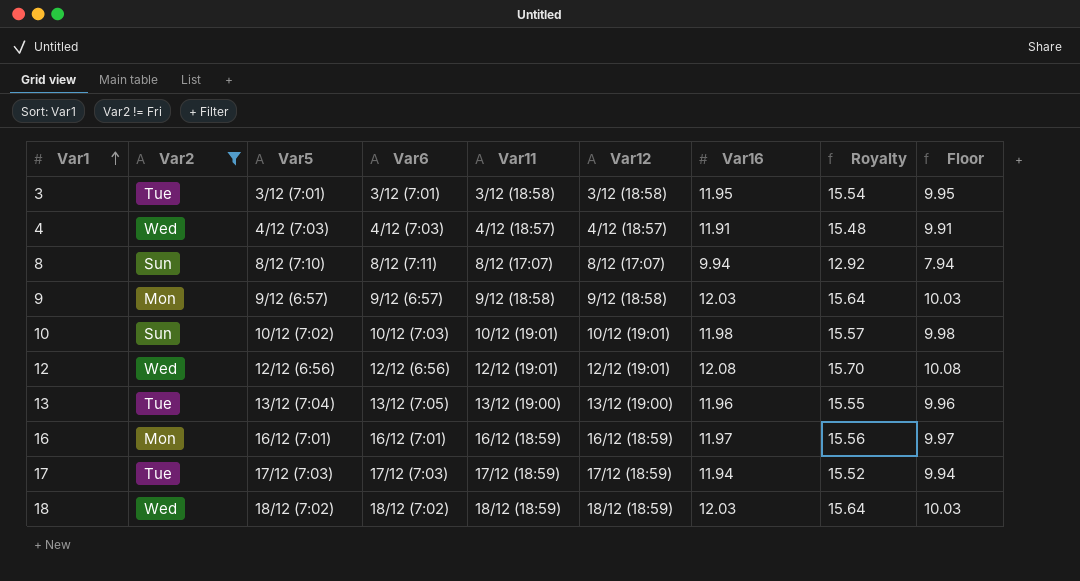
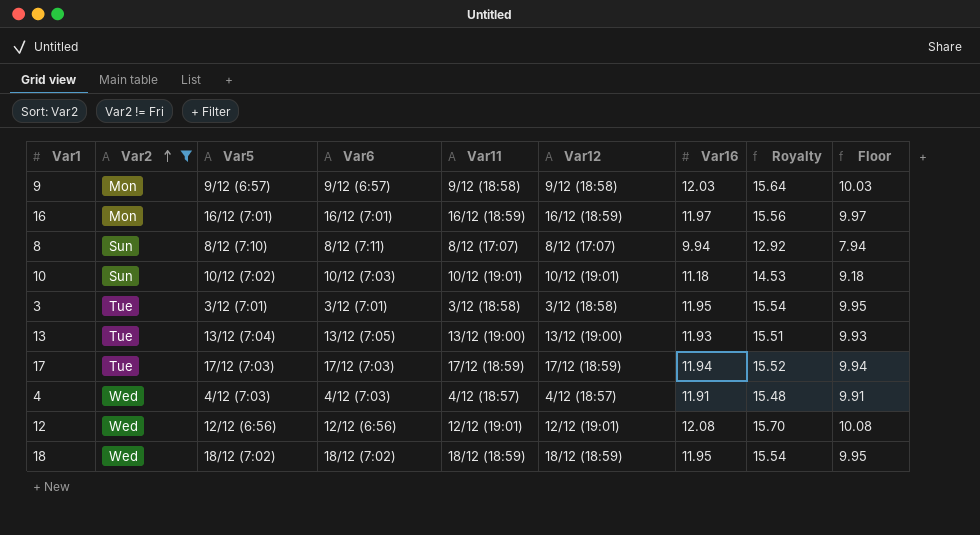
row order: Var1 ascending -> Var2 ascending
10 | Var16: 11.98 -> 11.18
10 | Royalty: 15.57 -> 14.53
10 | Floor: 9.98 -> 9.18
13 | Var16: 11.96 -> 11.93
13 | Royalty: 15.55 -> 15.51
13 | Floor: 9.96 -> 9.93
18 | Var16: 12.03 -> 11.95
18 | Royalty: 15.64 -> 15.54
18 | Floor: 10.03 -> 9.95

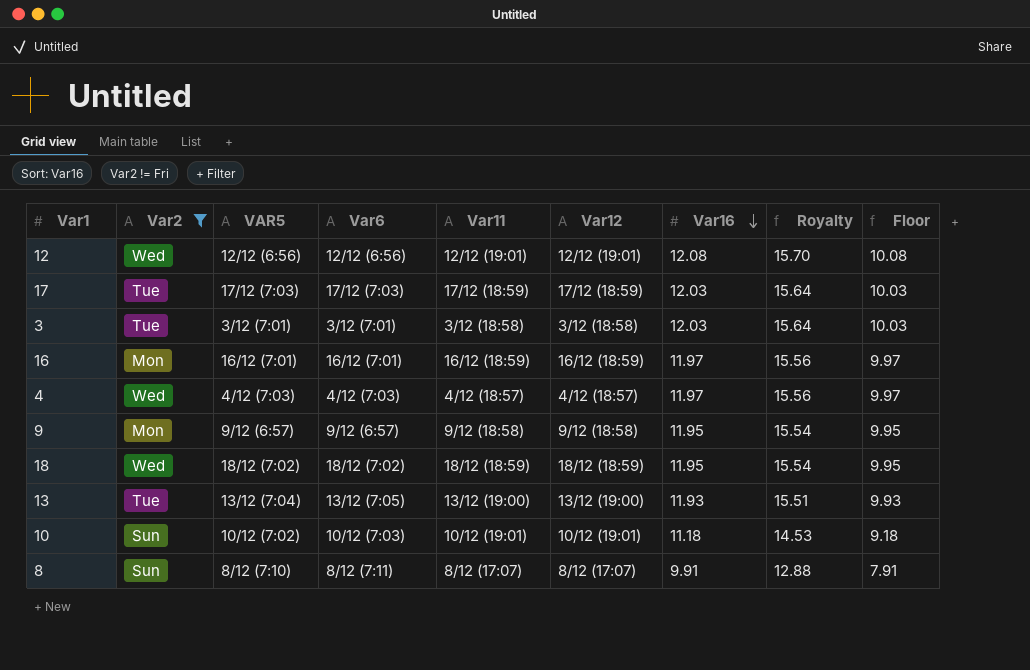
row order: Var2 ascending -> Var16 descending
column name: Var5 -> VAR5
17 | Var16: 11.94 -> 12.03
17 | Royalty: 15.52 -> 15.64
17 | Floor: 9.94 -> 10.03
3 | Var16: 11.95 -> 12.03
3 | Royalty: 15.54 -> 15.64
3 | Floor: 9.95 -> 10.03
4 | Var16: 11.91 -> 11.97
4 | Royalty: 15.48 -> 15.56
4 | Floor: 9.91 -> 9.97
9 | Var16: 12.03 -> 11.95
9 | Royalty: 15.64 -> 15.54
9 | Floor: 10.03 -> 9.95
8 | Var16: 9.94 -> 9.91
8 | Royalty: 12.92 -> 12.88
8 | Floor: 7.94 -> 7.91

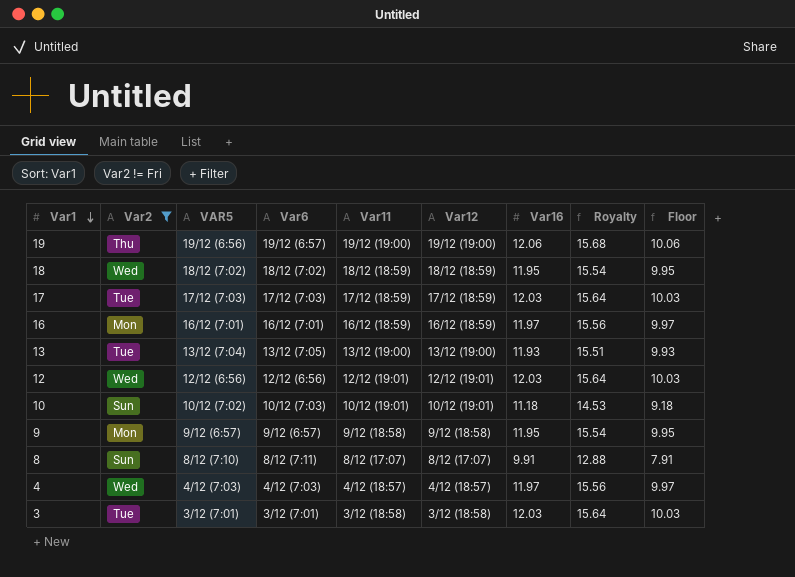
row order: Var16 descending -> Var1 descending
row 19: none -> Thu | 19/12 (6:56) | 19/12 (6:57) | 19/12 (19:00) | 19/12 (19:00) | 12.06 | 15.68 | 10.06
12 | Var16: 12.08 -> 12.03
12 | Royalty: 15.70 -> 15.64
12 | Floor: 10.08 -> 10.03

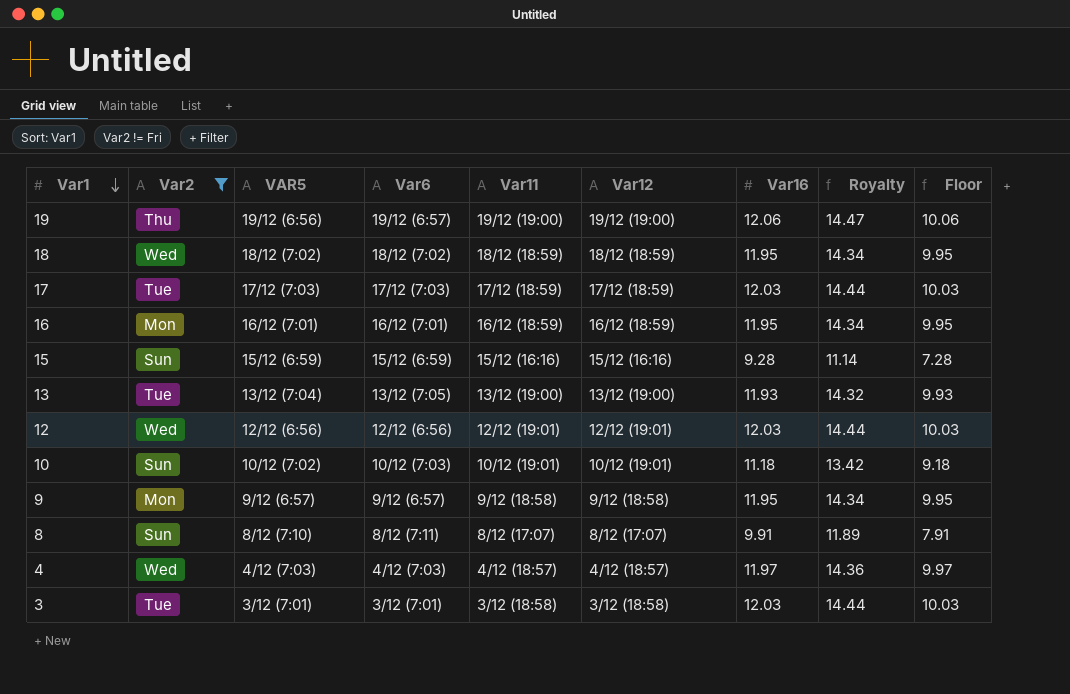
column Royalty | formula: [Var16] * 1.3 -> [Var16] * 1.2
16 | Var16: 11.97 -> 11.95
16 | Floor: 9.97 -> 9.95
row 15: none -> Sun | 15/12 (6:59) | 15/12 (6:59) | 15/12 (16:16) | 15/12 (16:16) | 9.28 | 11.14 | 7.28

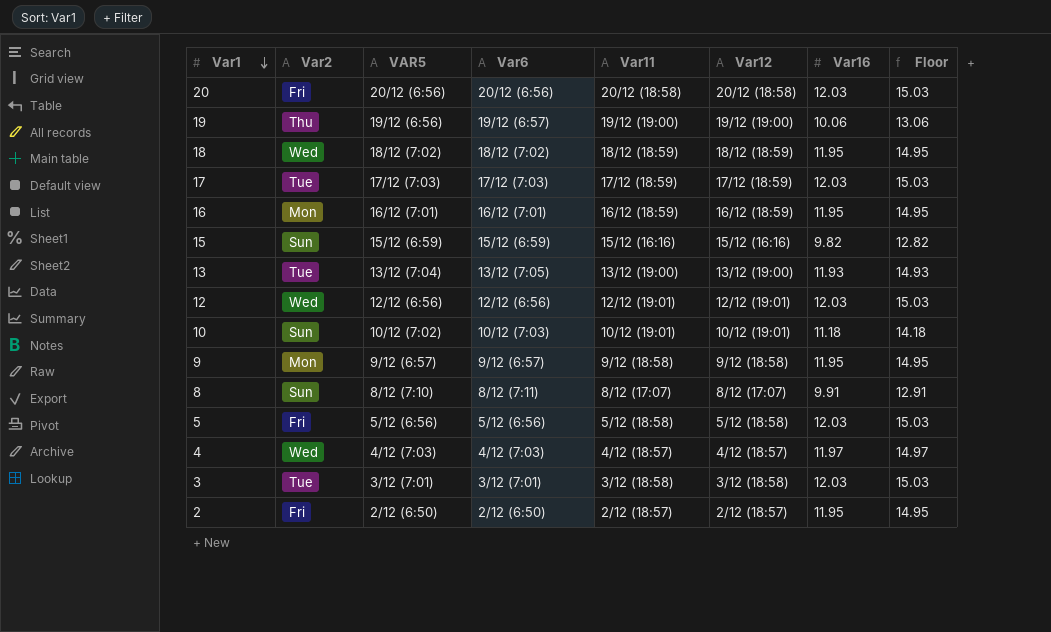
filter: Var2 != Fri -> none
column Royalty | formula: [Var16] * 1.2 -> none
column Floor | formula: [Var16] - 2 -> [Var16] + 3
19 | Var16: 12.06 -> 10.06
15 | Var16: 9.28 -> 9.82

